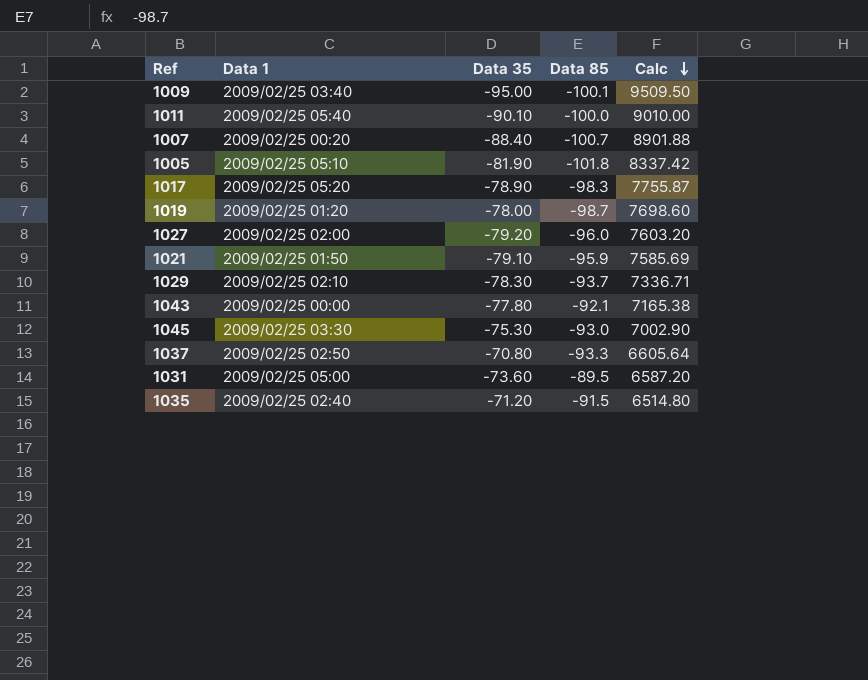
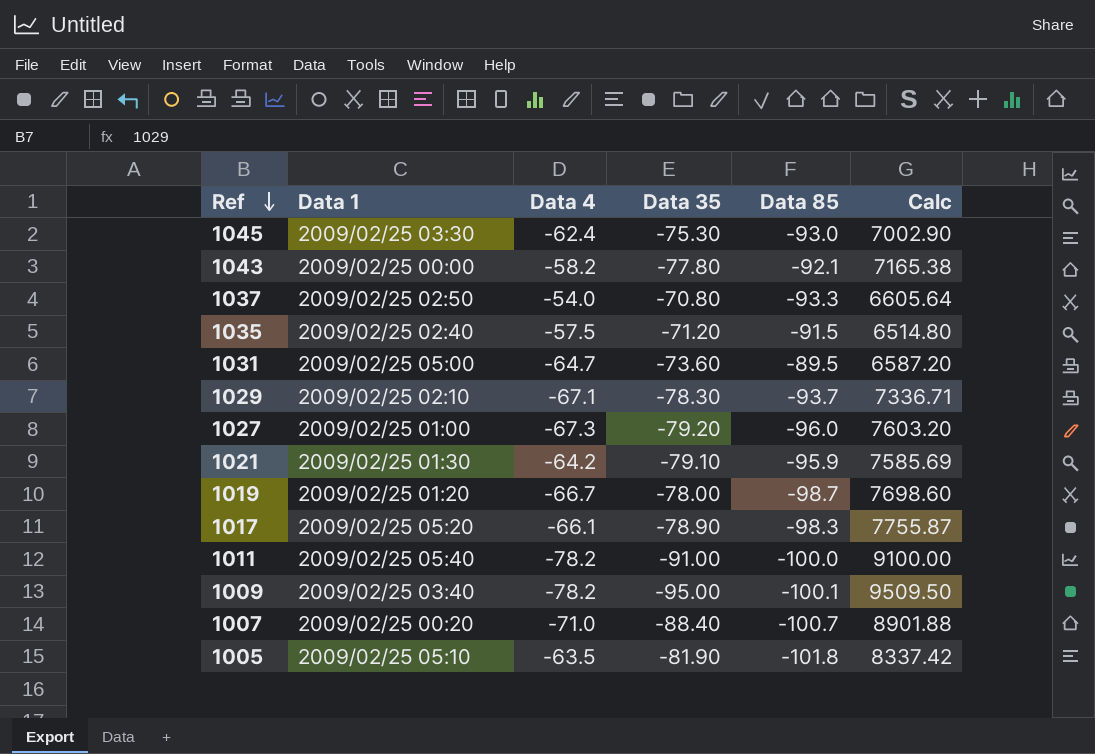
row order: Calc descending -> Ref descending
column Data 4 | position: none -> 3
1027 | Data 1: 2009/02/25 02:00 -> 2009/02/25 01:00
1021 | Data 1: 2009/02/25 01:50 -> 2009/02/25 01:30
1011 | Data 35: -90.10 -> -91.00
1011 | Calc: 9010.00 -> 9100.00

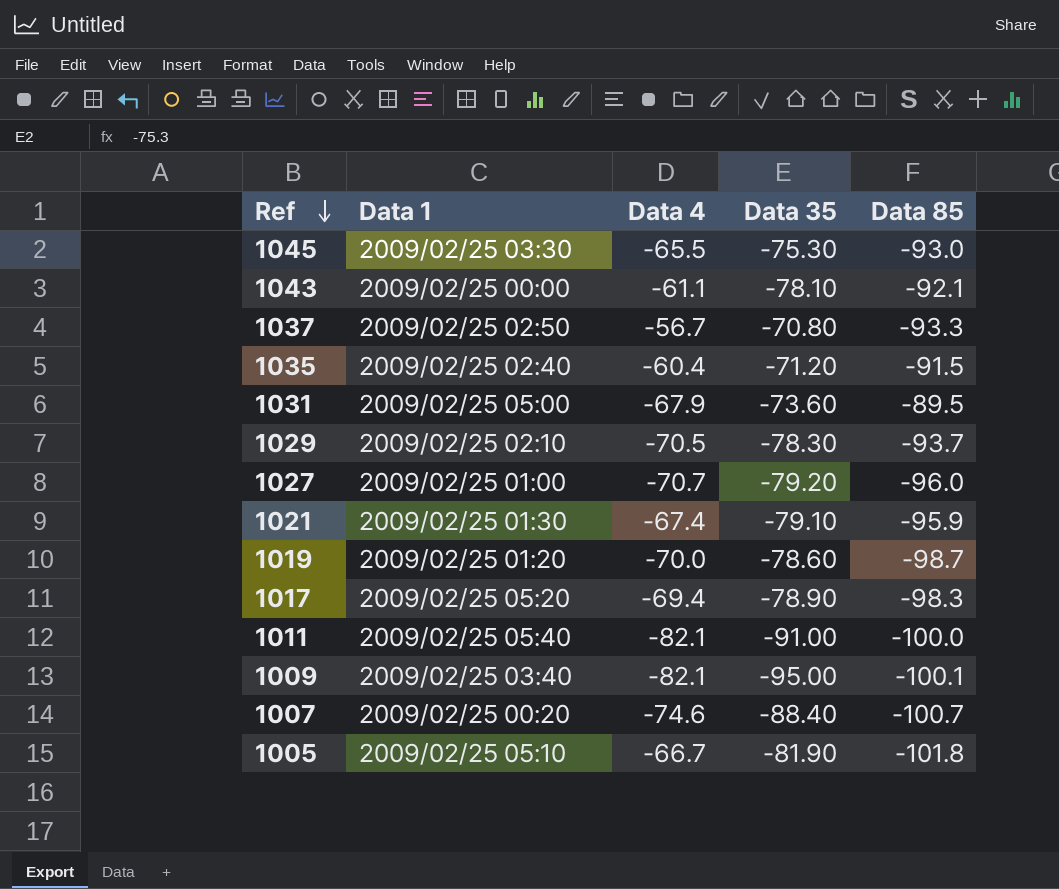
column Calc | formula: [Data 35] * [Data 85] -> none
1045 | Data 4: -62.4 -> -65.5
1043 | Data 4: -58.2 -> -61.1
1043 | Data 35: -77.80 -> -78.10
1037 | Data 4: -54.0 -> -56.7
1035 | Data 4: -57.5 -> -60.4
1031 | Data 4: -64.7 -> -67.9
1029 | Data 4: -67.1 -> -70.5
1027 | Data 4: -67.3 -> -70.7
1021 | Data 4: -64.2 -> -67.4
1019 | Data 4: -66.7 -> -70.0
1019 | Data 35: -78.00 -> -78.60
1017 | Data 4: -66.1 -> -69.4
1011 | Data 4: -78.2 -> -82.1
1009 | Data 4: -78.2 -> -82.1
1007 | Data 4: -71.0 -> -74.6
1005 | Data 4: -63.5 -> -66.7

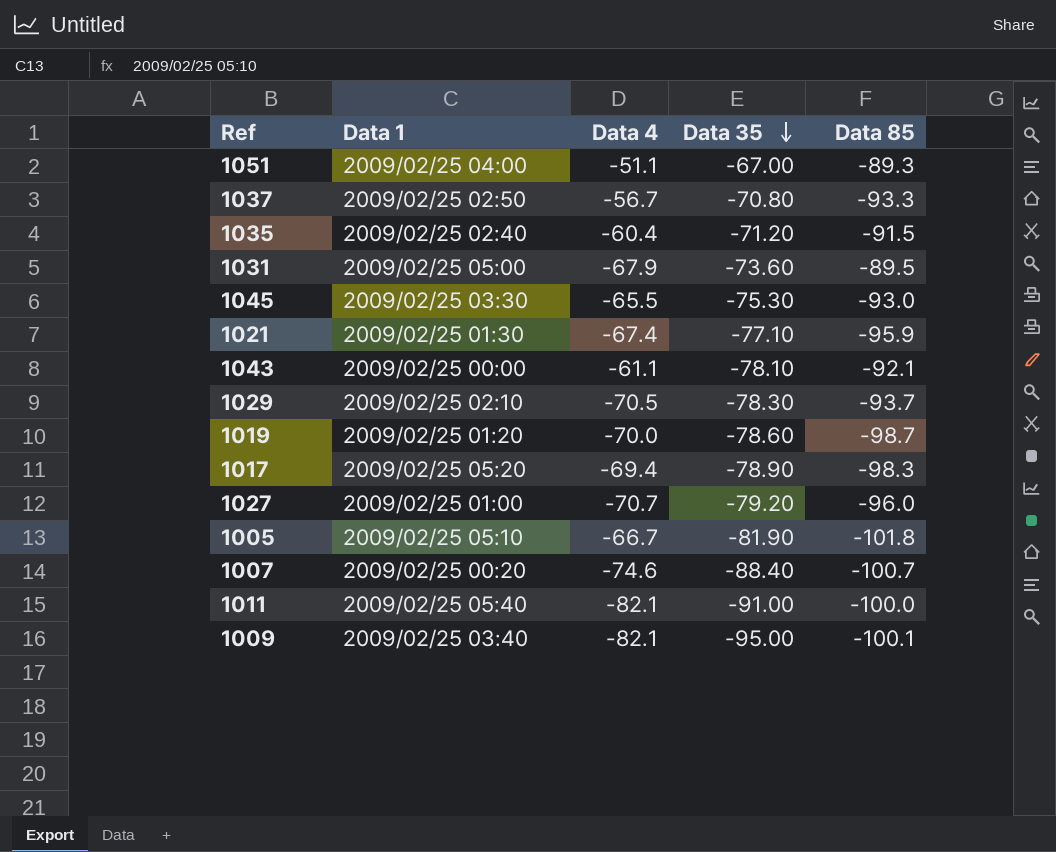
row order: Ref descending -> Data 35 descending
row 1051: none -> 2009/02/25 04:00 | -51.1 | -67.00 | -89.3
1021 | Data 35: -79.10 -> -77.10

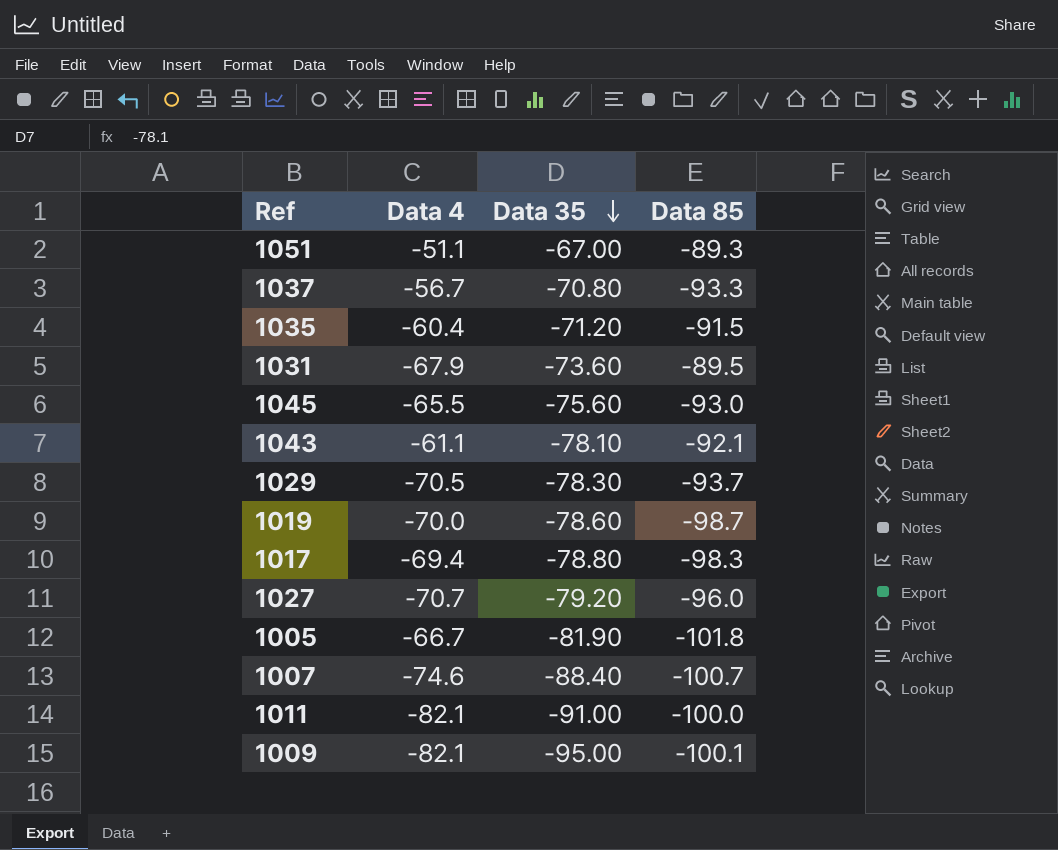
column Data 1 | position: 2 -> none
row 1021: 2009/02/25 01:30 | -67.4 | -77.10 | -95.9 -> none
1045 | Data 35: -75.30 -> -75.60
1017 | Data 35: -78.90 -> -78.80

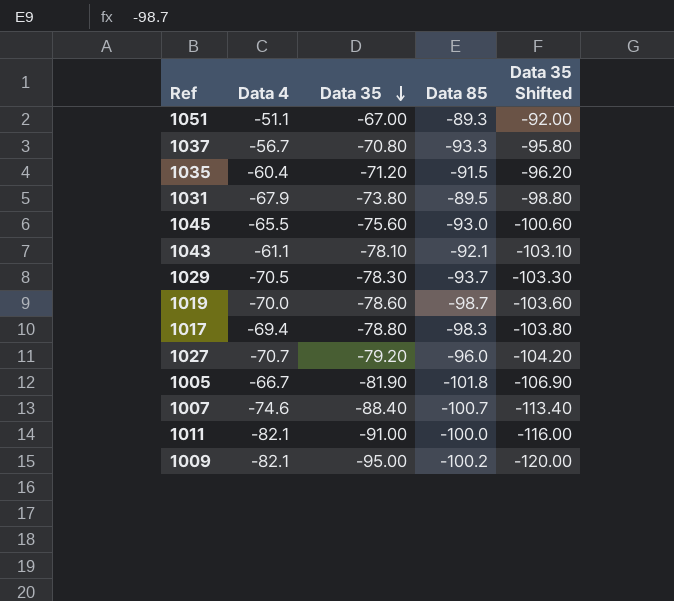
column Data 35 Shifted | formula: none -> [Data 35] - 25
1031 | Data 35: -73.60 -> -73.80
1009 | Data 85: -100.1 -> -100.2

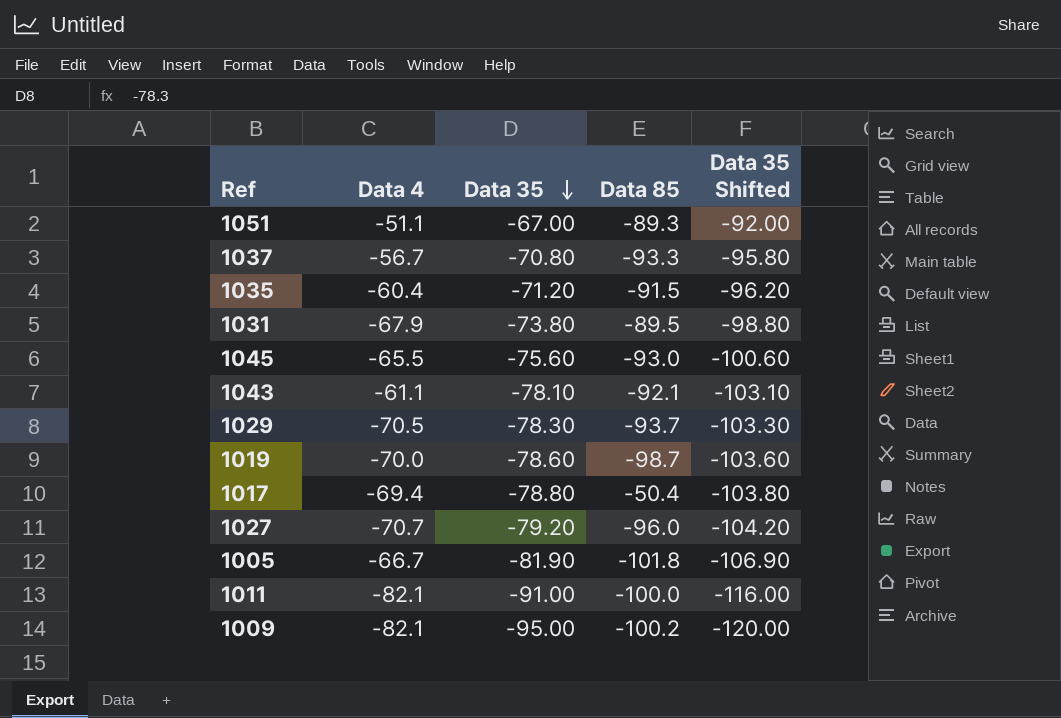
row 1007: -74.6 | -88.40 | -100.7 | -113.40 -> none
1017 | Data 85: -98.3 -> -50.4

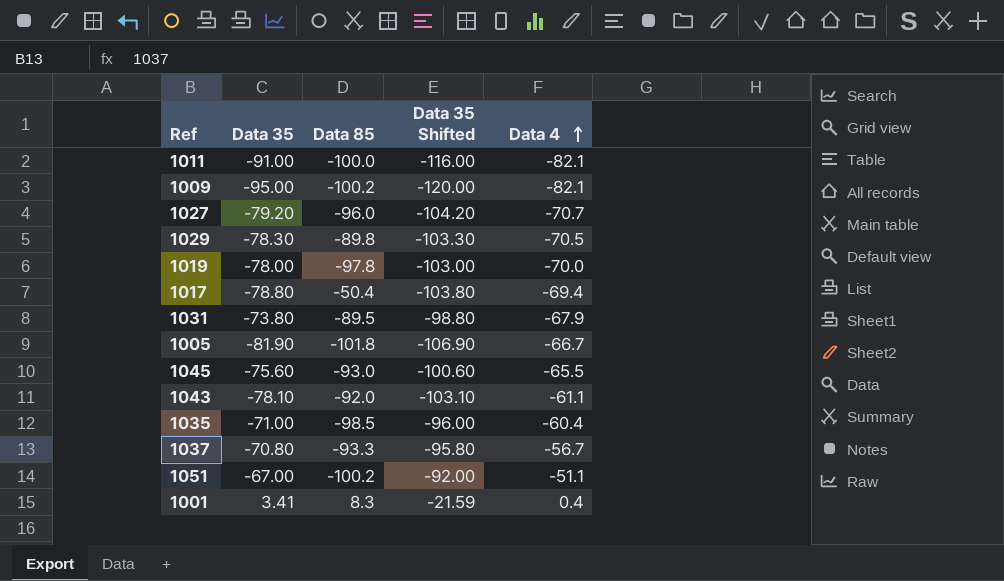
row order: Data 35 descending -> Data 4 ascending
column Data 4 | position: 2 -> 5
1029 | Data 85: -93.7 -> -89.8
1019 | Data 35: -78.60 -> -78.00
1019 | Data 85: -98.7 -> -97.8
1019 | Data 35 Shifted: -103.60 -> -103.00
1043 | Data 85: -92.1 -> -92.0
1035 | Data 35: -71.20 -> -71.00
1035 | Data 85: -91.5 -> -98.5
1035 | Data 35 Shifted: -96.20 -> -96.00
1051 | Data 85: -89.3 -> -100.2
row 1001: none -> 3.41 | 8.3 | -21.59 | 0.4

